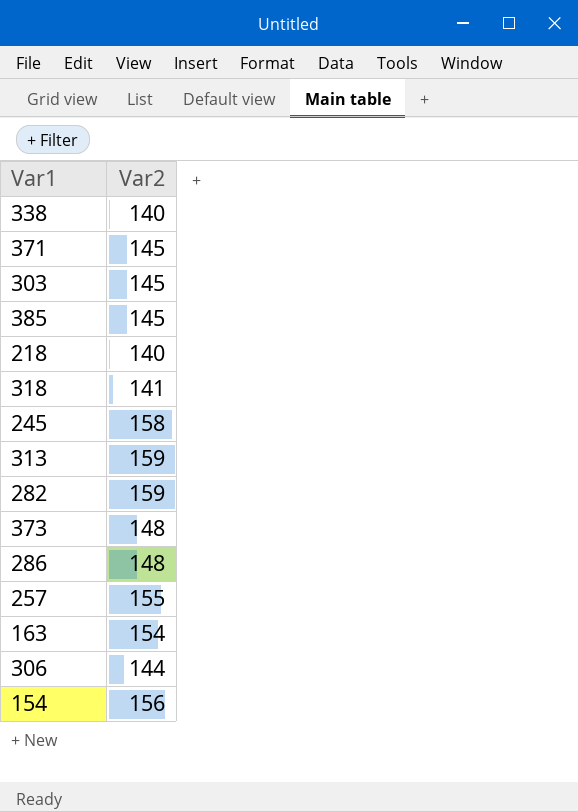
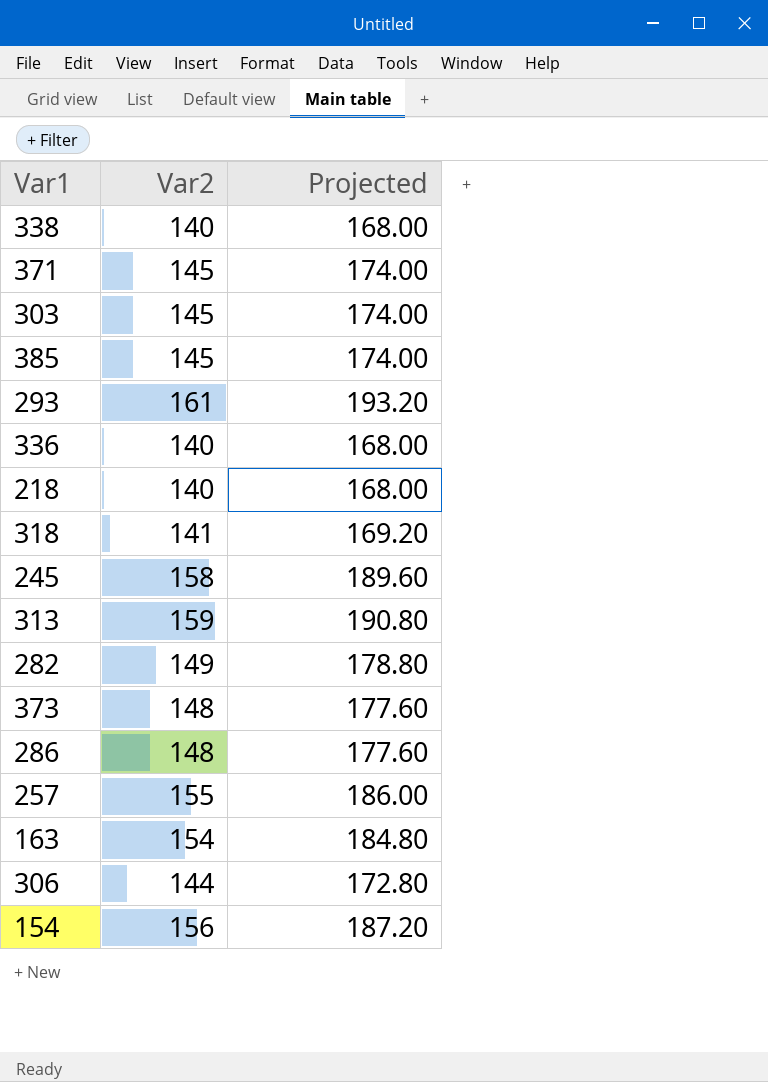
column Projected | formula: none -> [Var2] * 1.2
row 293: none -> 161 | 193.20
row 336: none -> 140 | 168.00
282 | Var2: 159 -> 149

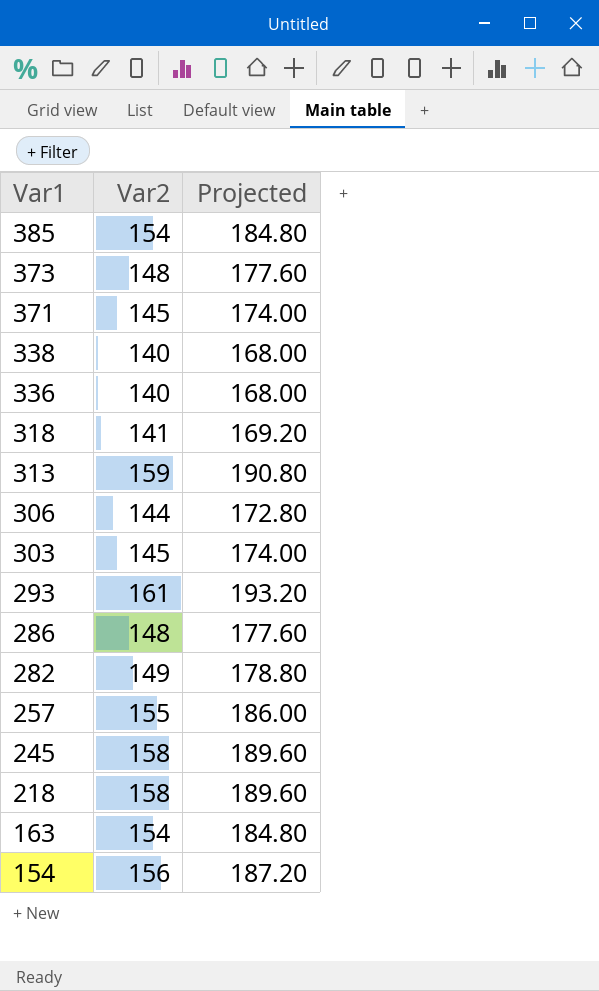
row order: none -> Var1 descending
385 | Var2: 145 -> 154
385 | Projected: 174.00 -> 184.80
218 | Var2: 140 -> 158
218 | Projected: 168.00 -> 189.60

